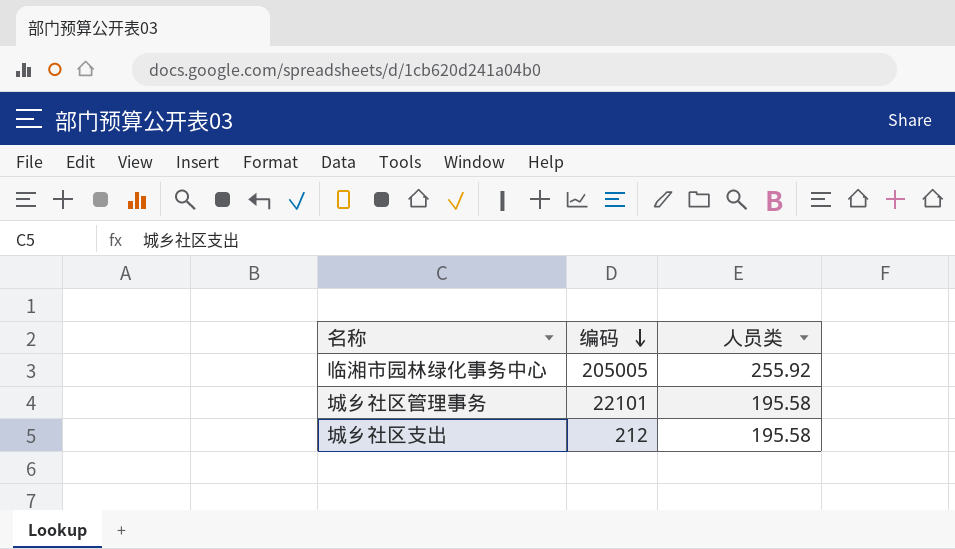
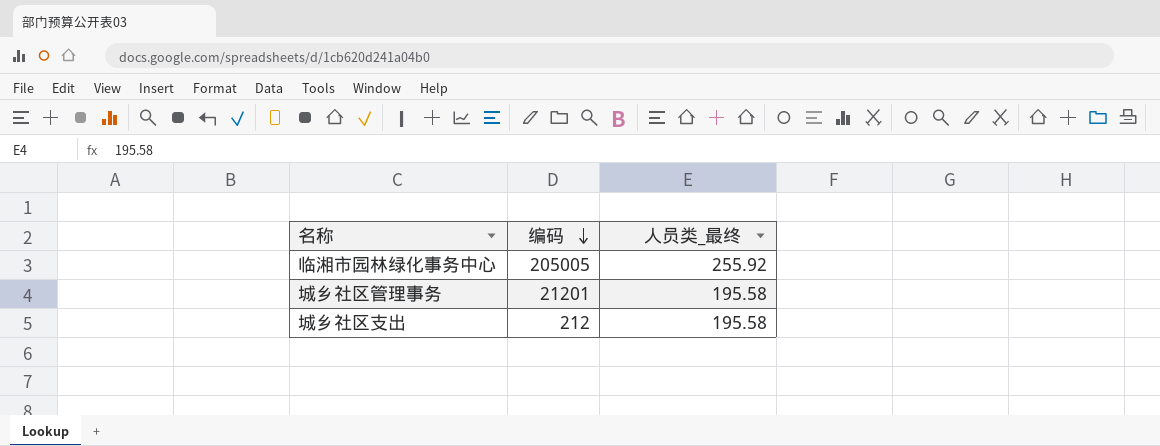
column name: 人员类 -> 人员类_最终
城乡社区管理事务 | 编码: 22101 -> 21201

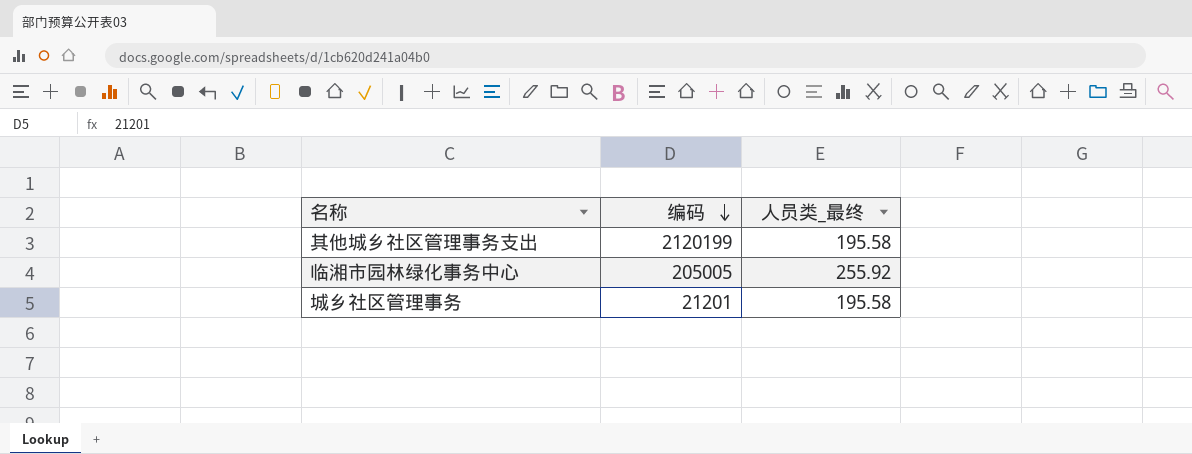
row 城乡社区支出: 212 | 195.58 -> none
row 其他城乡社区管理事务支出: none -> 2120199 | 195.58

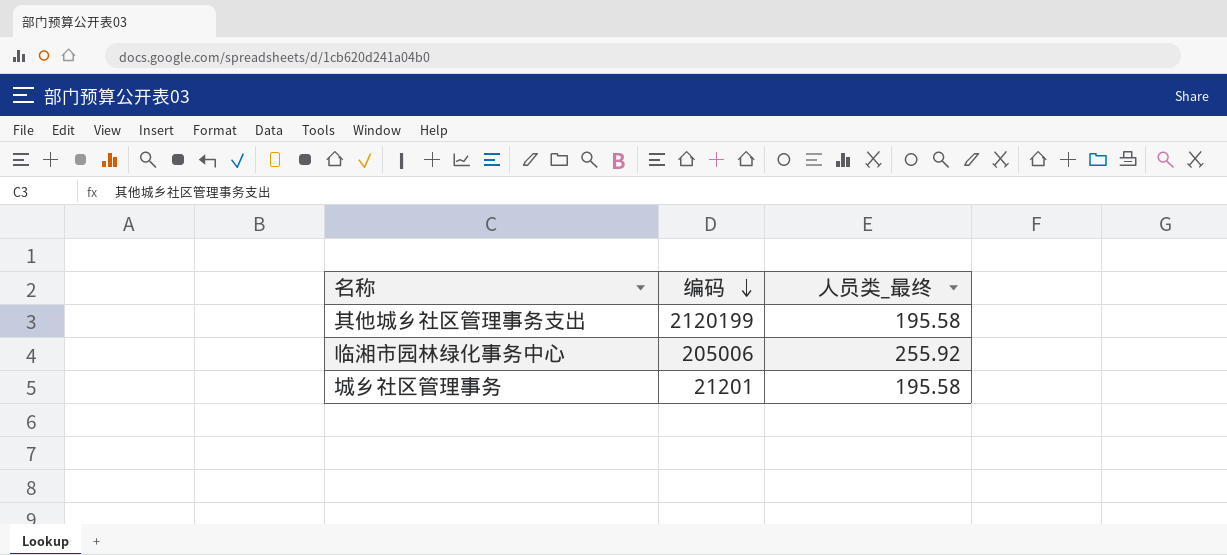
临湘市园林绿化事务中心 | 编码: 205005 -> 205006

